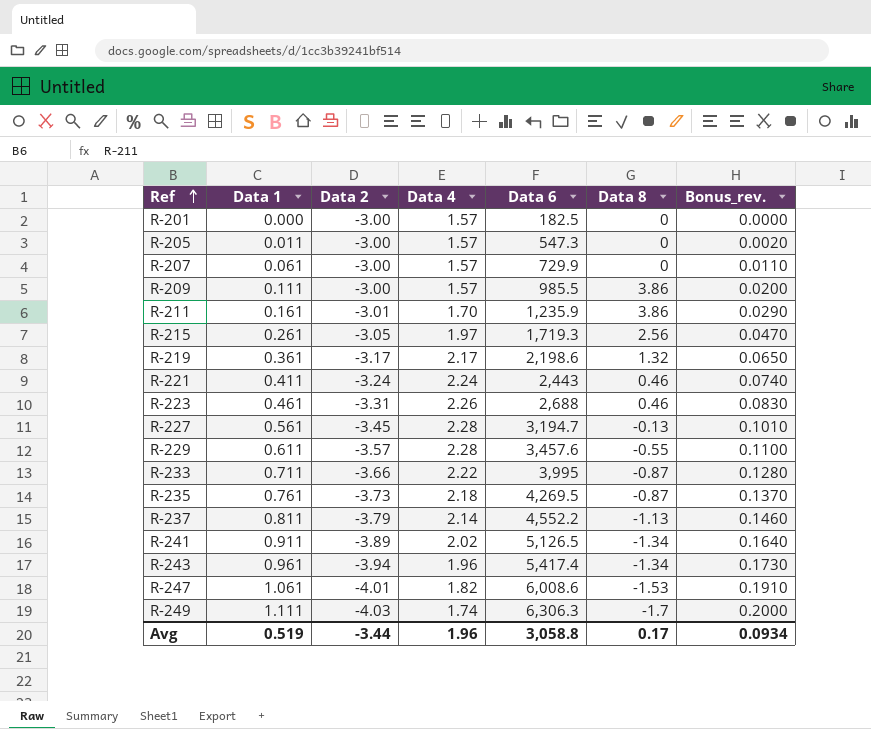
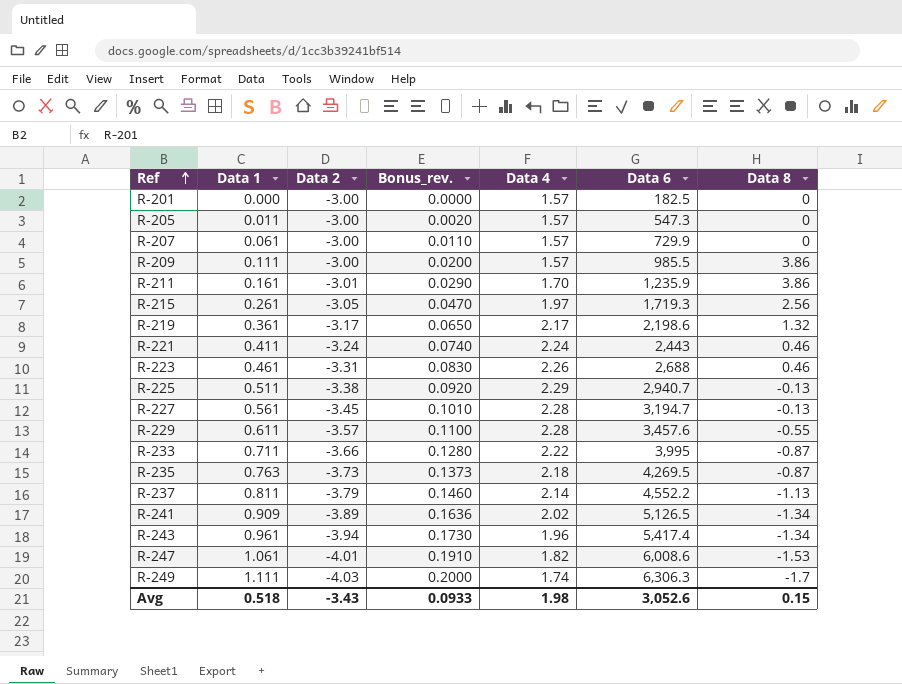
column Bonus_rev. | position: 7 -> 4
row R-225: none -> 0.511 | -3.38 | 0.0920 | 2.29 | 2,940.7 | -0.13
R-235 | Data 1: 0.761 -> 0.763
R-235 | Bonus_rev.: 0.1370 -> 0.1373
R-241 | Data 1: 0.911 -> 0.909
R-241 | Bonus_rev.: 0.1640 -> 0.1636
Avg | Data 1: 0.519 -> 0.518
Avg | Data 2: -3.44 -> -3.43
Avg | Bonus_rev.: 0.0934 -> 0.0933
Avg | Data 4: 1.96 -> 1.98
Avg | Data 6: 3,058.8 -> 3,052.6
Avg | Data 8: 0.17 -> 0.15

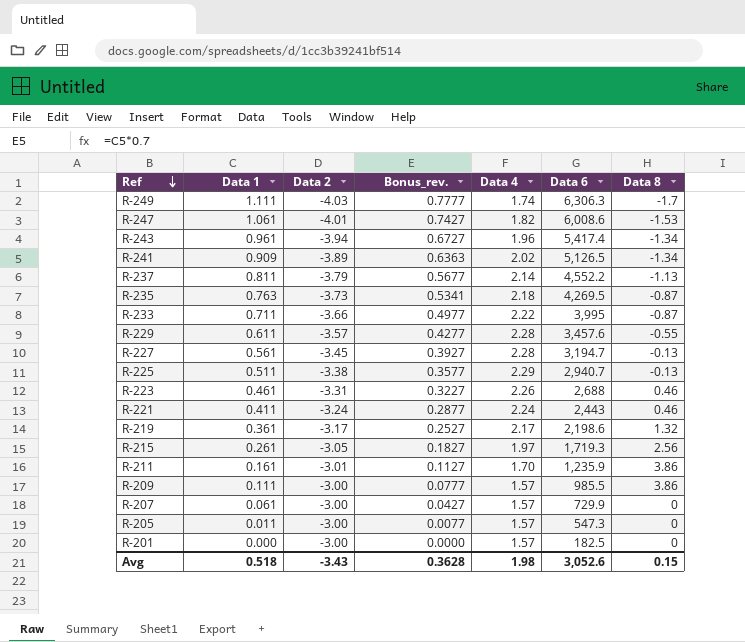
row order: Ref ascending -> Ref descending
column Bonus_rev. | formula: [Data 1] * 0.18 -> [Data 1] * 0.7
Avg | Bonus_rev.: 0.0933 -> 0.3628

